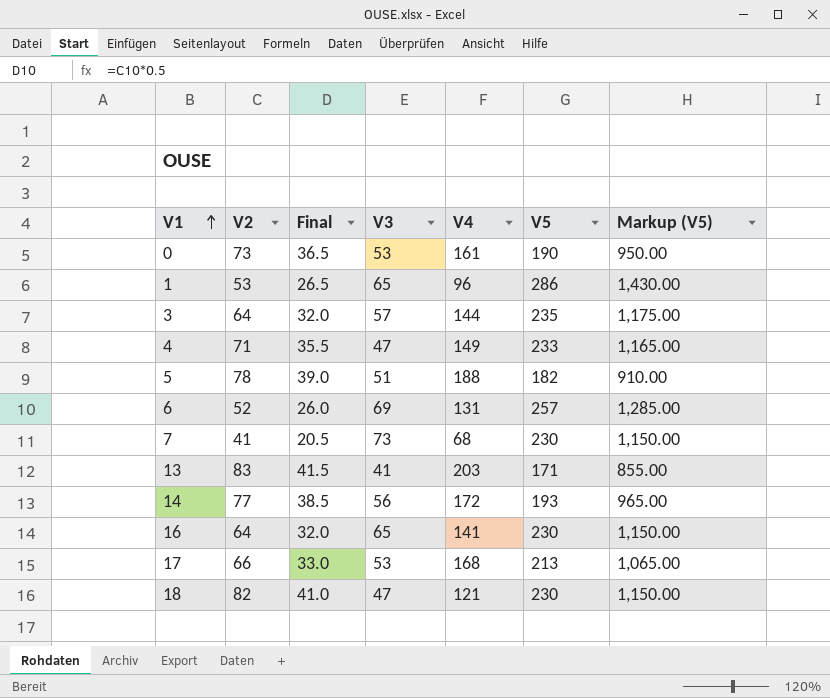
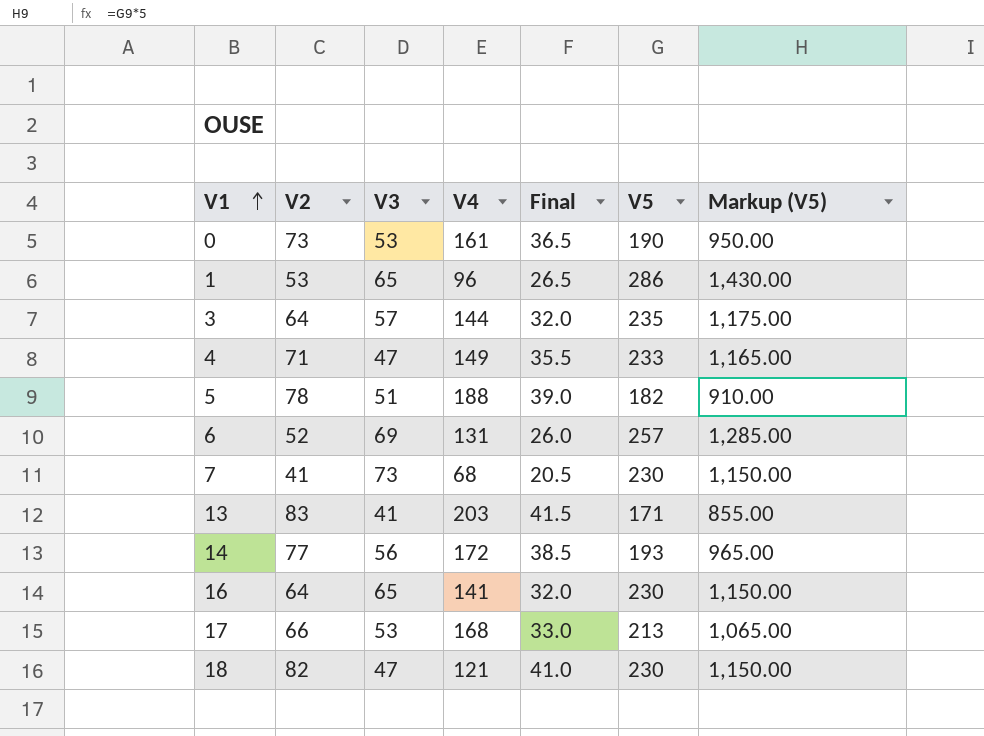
column Final | position: 3 -> 5

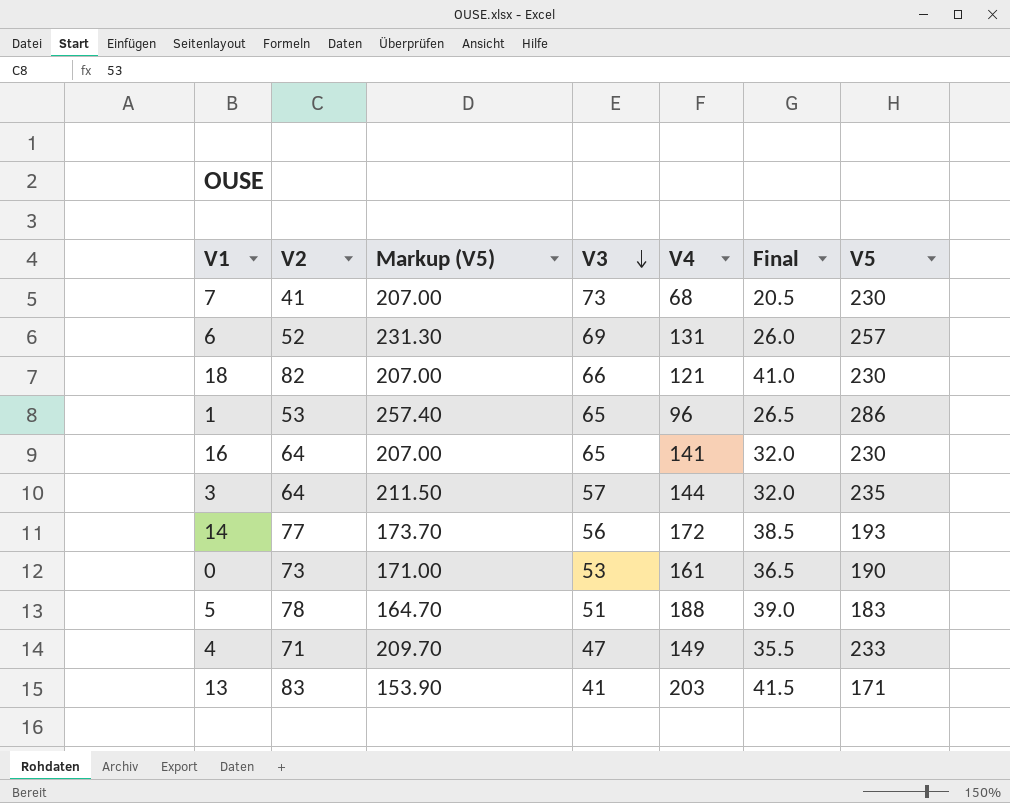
row order: V1 ascending -> V3 descending
column Markup (V5) | formula: [V5] * 5 -> [V5] * 0.9
column Markup (V5) | position: 7 -> 3
row 17: 66 | 53 | 168 | 33.0 | 213 | 1,065.00 -> none
18 | V3: 47 -> 66
5 | V5: 182 -> 183

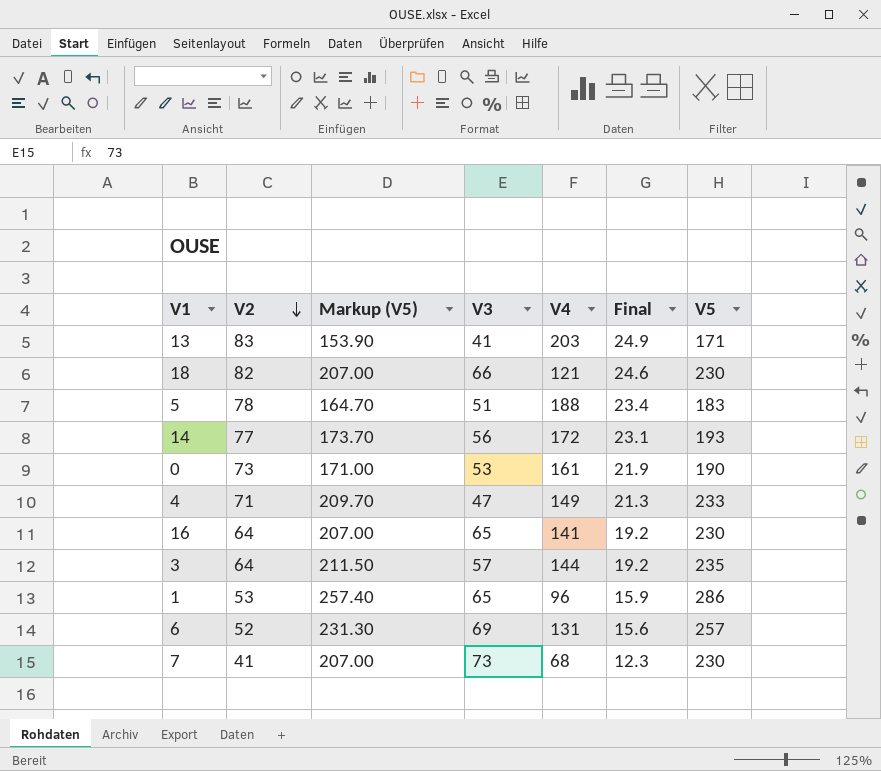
row order: V3 descending -> V2 descending
column Final | formula: [V2] * 0.5 -> [V2] * 0.3

